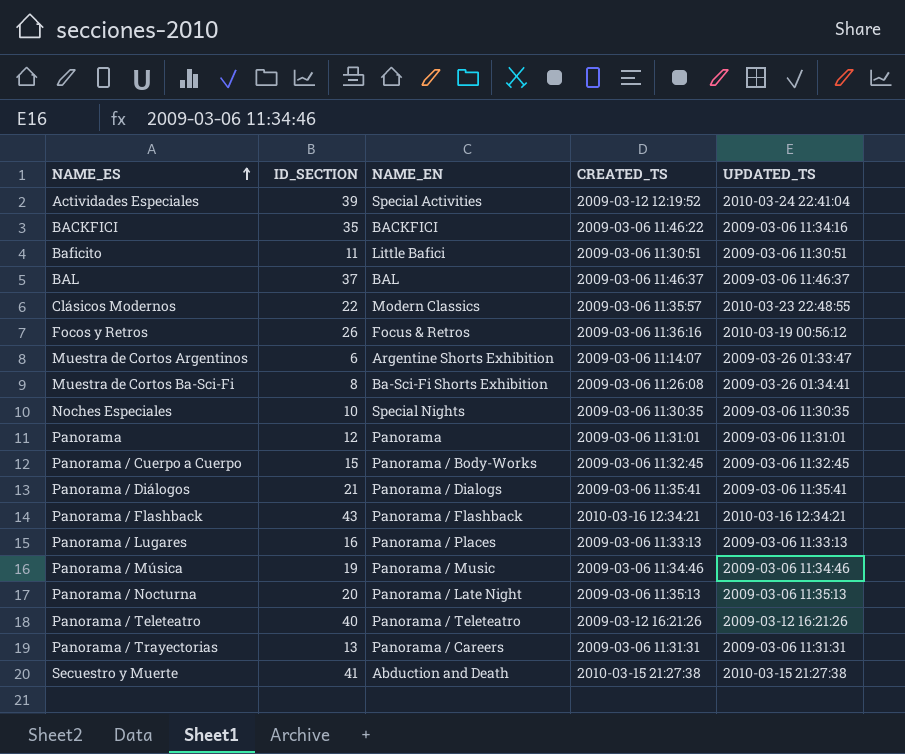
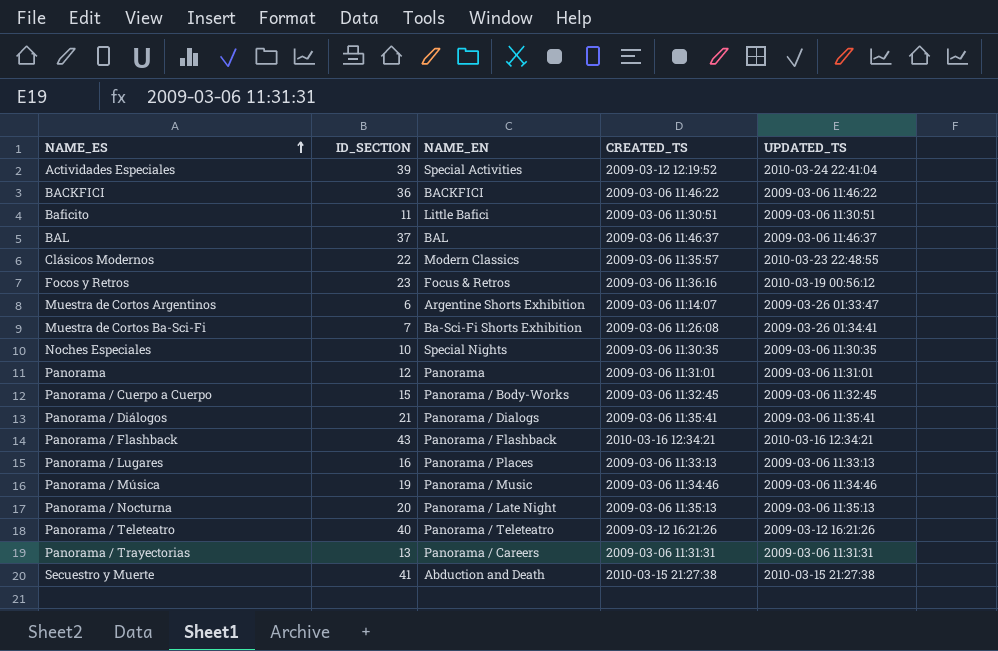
BACKFICI | ID_SECTION: 35 -> 36
BACKFICI | UPDATED_TS: 2009-03-06 11:34:16 -> 2009-03-06 11:46:22
Focos y Retros | ID_SECTION: 26 -> 23
Muestra de Cortos Ba-Sci-Fi | ID_SECTION: 8 -> 7

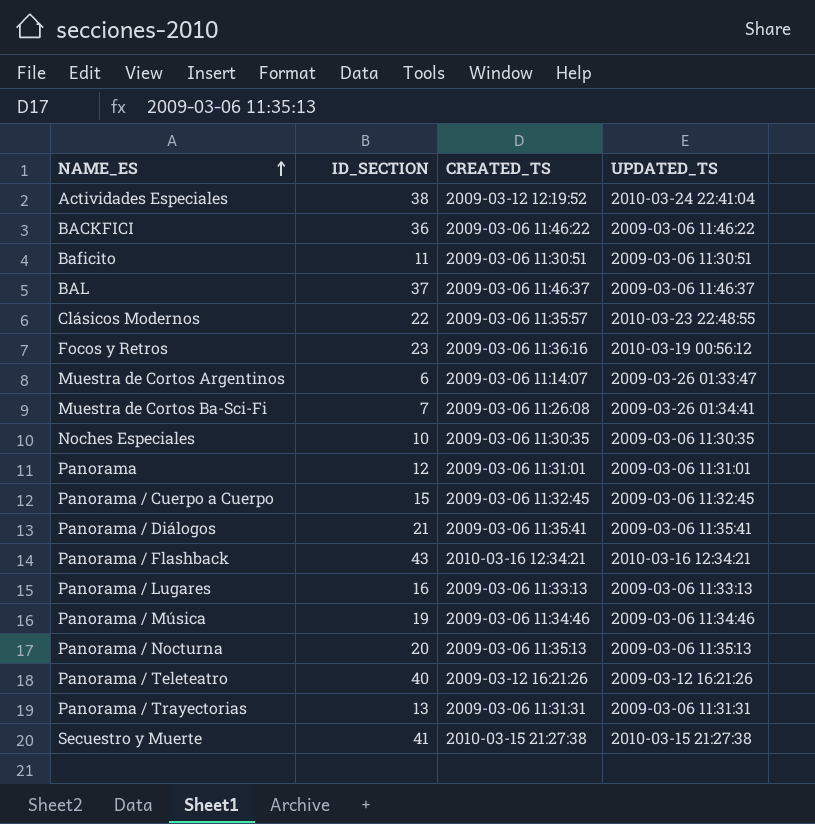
column NAME_EN | position: 3 -> none
Actividades Especiales | ID_SECTION: 39 -> 38

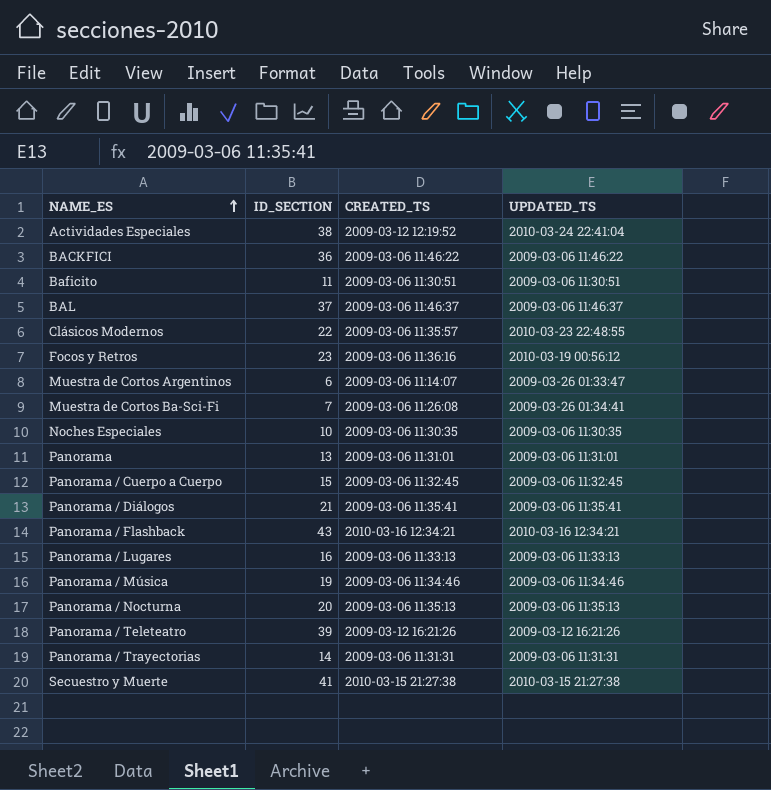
Panorama | ID_SECTION: 12 -> 13
Panorama / Teleteatro | ID_SECTION: 40 -> 39
Panorama / Trayectorias | ID_SECTION: 13 -> 14

